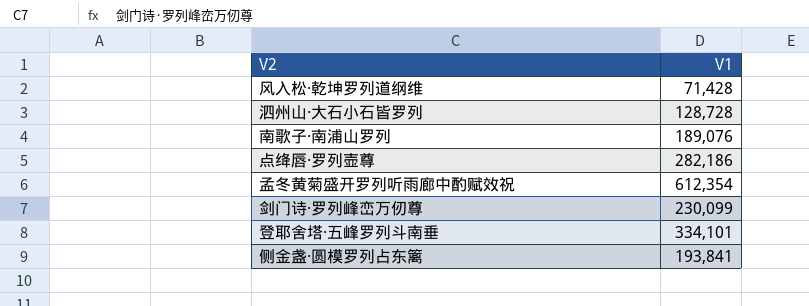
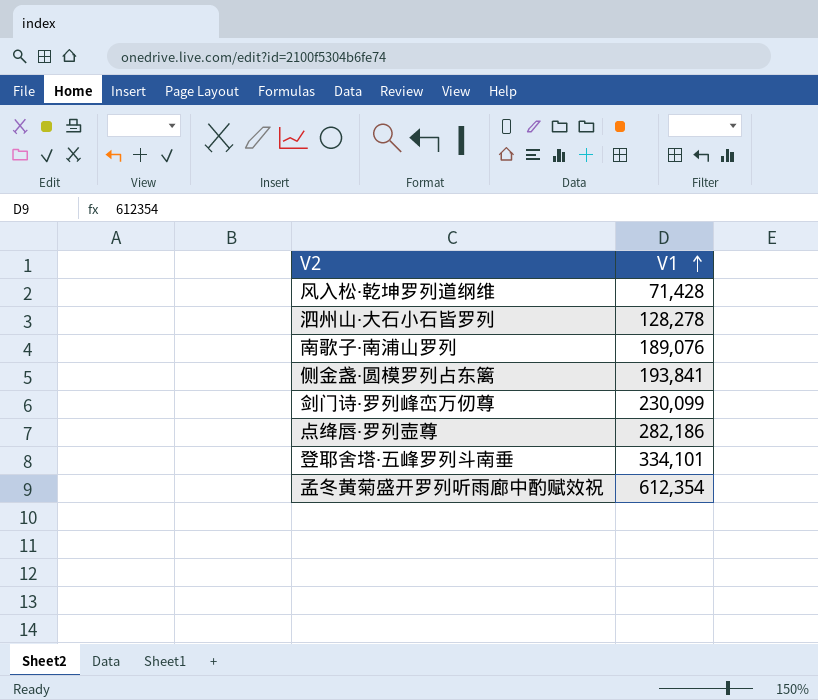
row order: none -> V1 ascending
泗州山·大石小石皆罗列 | V1: 128,728 -> 128,278

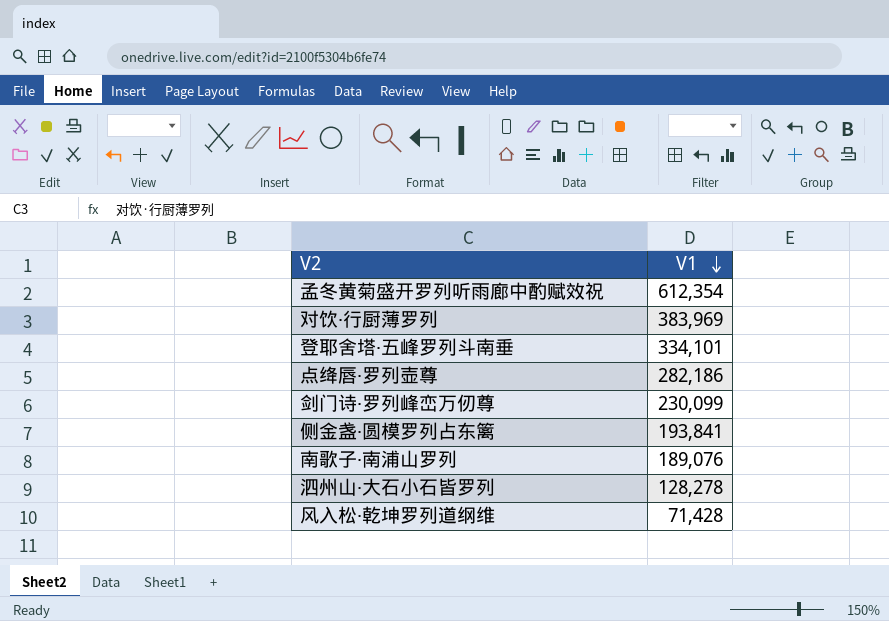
row order: V1 ascending -> V1 descending
row 对饮·行厨薄罗列: none -> 383,969

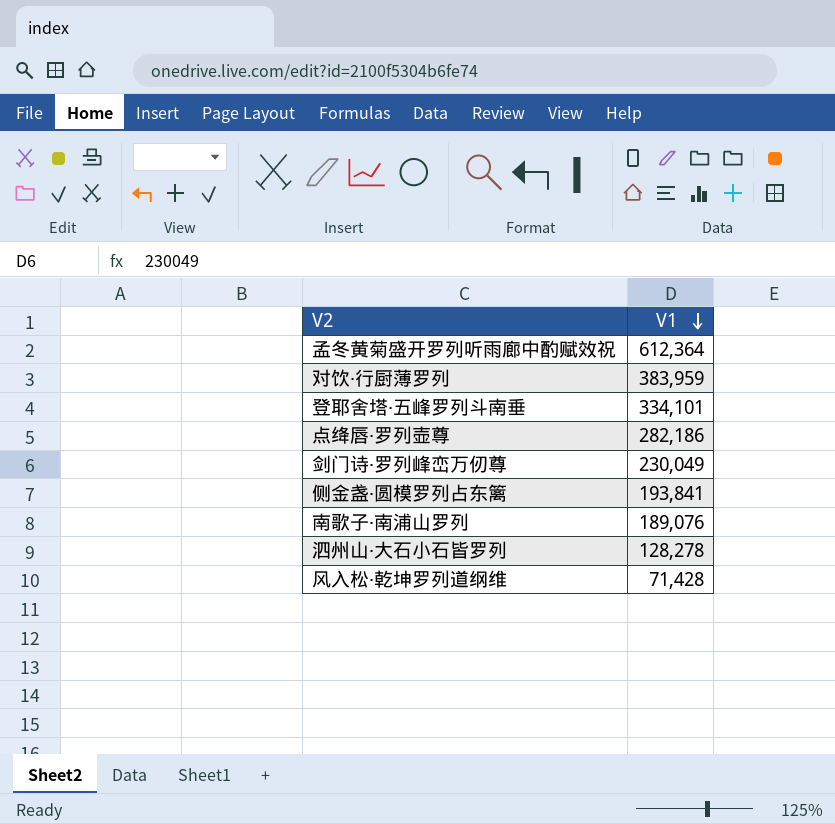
孟冬黄菊盛开罗列听雨廊中酌赋效祝 | V1: 612,354 -> 612,364
对饮·行厨薄罗列 | V1: 383,969 -> 383,959
剑门诗·罗列峰峦万仞尊 | V1: 230,099 -> 230,049

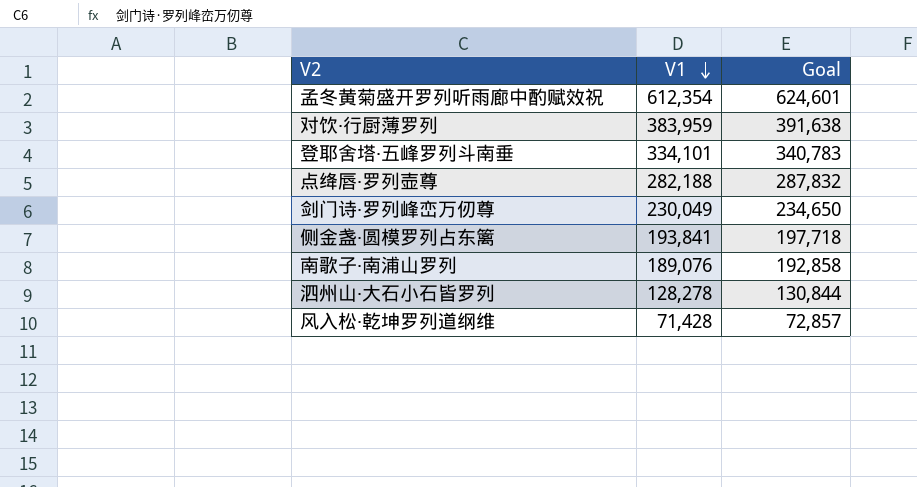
column Goal | formula: none -> [V1] * 1.02
孟冬黄菊盛开罗列听雨廊中酌赋效祝 | V1: 612,364 -> 612,354
点绛唇·罗列壶尊 | V1: 282,186 -> 282,188

